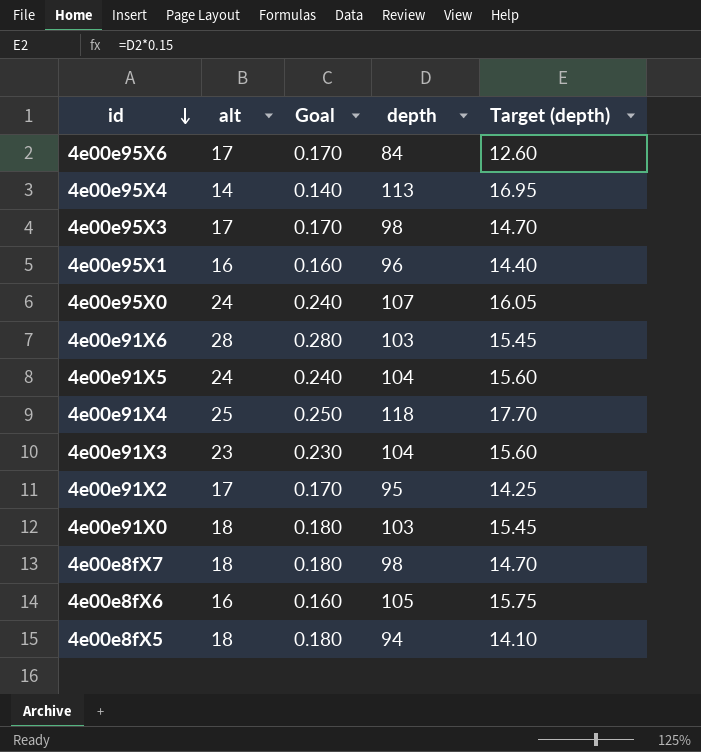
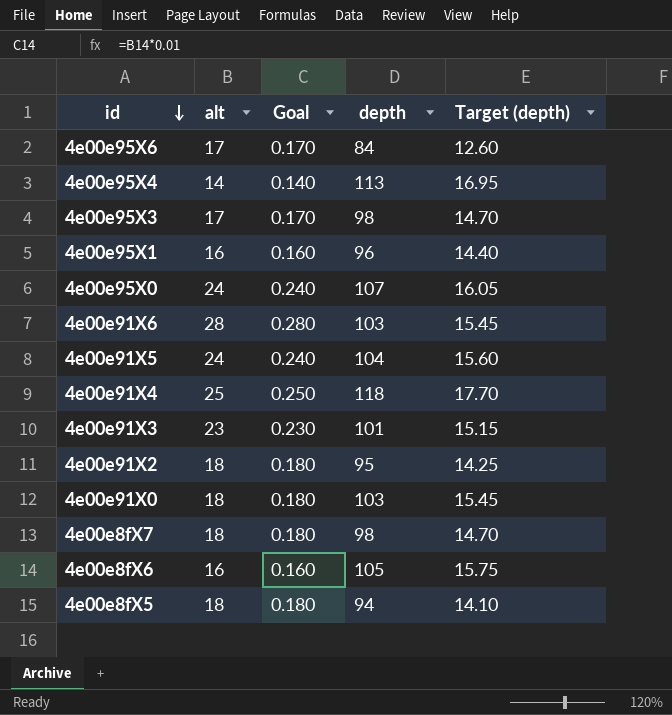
4e00e91X3 | depth: 104 -> 101
4e00e91X3 | Target (depth): 15.60 -> 15.15
4e00e91X2 | alt: 17 -> 18
4e00e91X2 | Goal: 0.170 -> 0.180

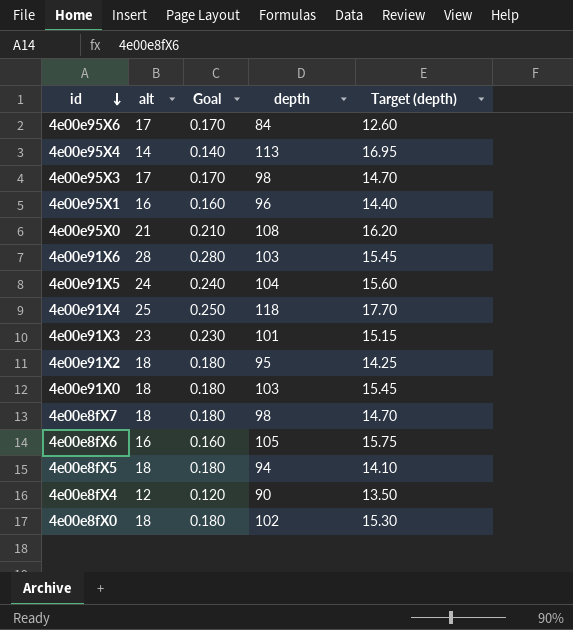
4e00e95X0 | alt: 24 -> 21
4e00e95X0 | Goal: 0.240 -> 0.210
4e00e95X0 | depth: 107 -> 108
4e00e95X0 | Target (depth): 16.05 -> 16.20
row 4e00e8fX4: none -> 12 | 0.120 | 90 | 13.50
row 4e00e8fX0: none -> 18 | 0.180 | 102 | 15.30

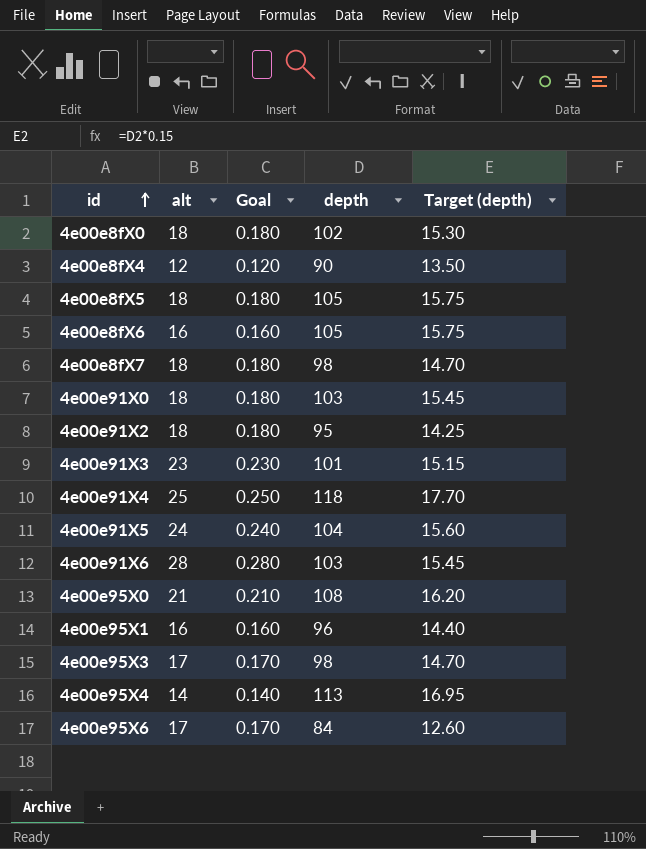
row order: id descending -> id ascending
4e00e8fX5 | depth: 94 -> 105
4e00e8fX5 | Target (depth): 14.10 -> 15.75

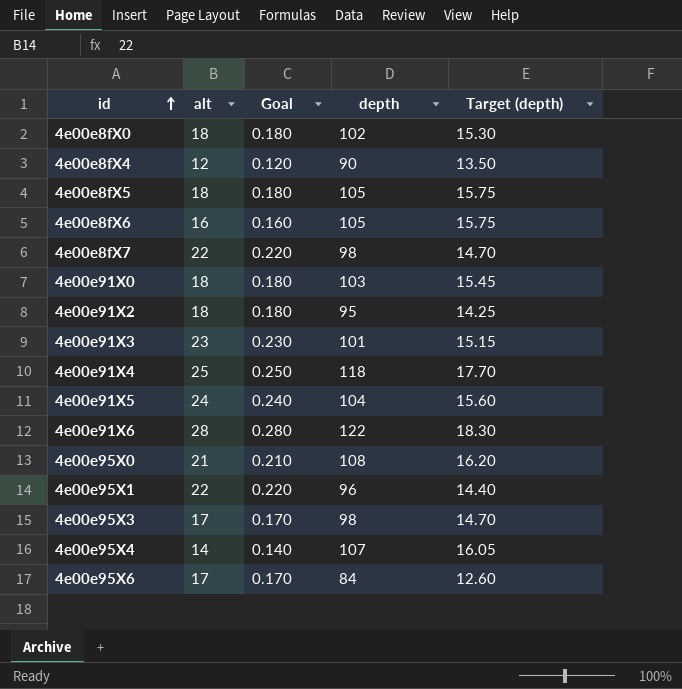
4e00e8fX7 | alt: 18 -> 22
4e00e8fX7 | Goal: 0.180 -> 0.220
4e00e91X6 | depth: 103 -> 122
4e00e91X6 | Target (depth): 15.45 -> 18.30
4e00e95X1 | alt: 16 -> 22
4e00e95X1 | Goal: 0.160 -> 0.220
4e00e95X4 | depth: 113 -> 107
4e00e95X4 | Target (depth): 16.95 -> 16.05

